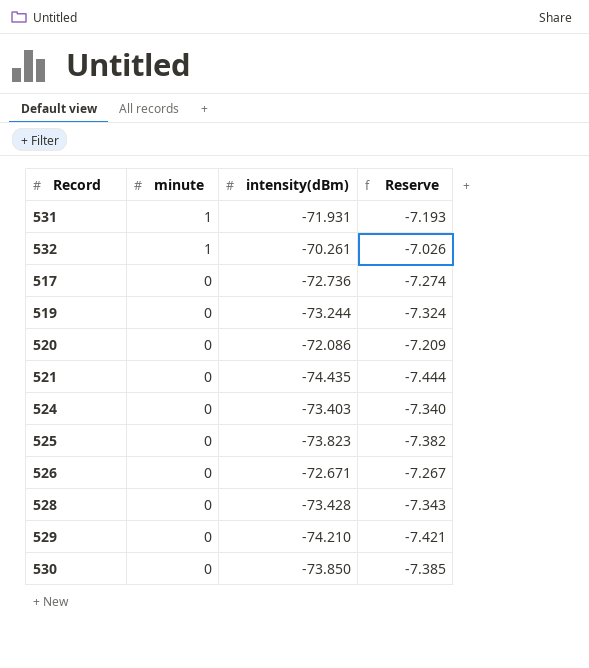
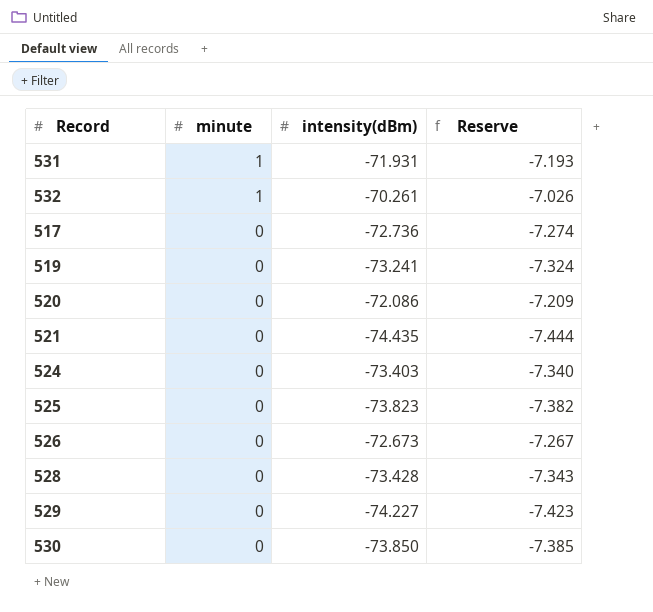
519 | intensity(dBm): -73.244 -> -73.241
526 | intensity(dBm): -72.671 -> -72.673
529 | intensity(dBm): -74.210 -> -74.227
529 | Reserve: -7.421 -> -7.423

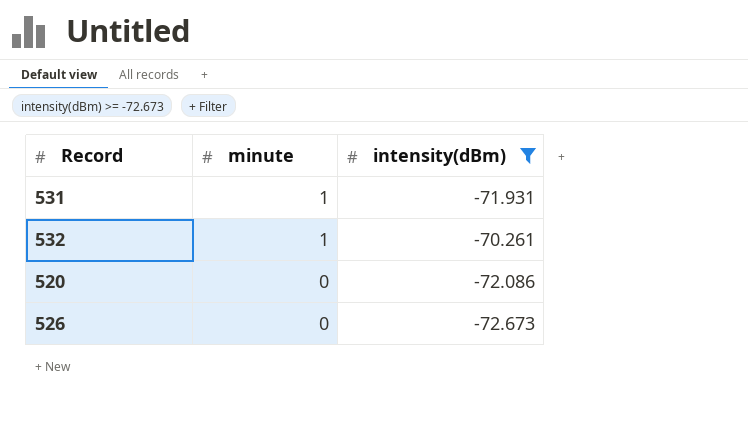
filter: none -> intensity(dBm) >= -72.673
column Reserve | formula: [intensity(dBm)] * 0.1 -> none

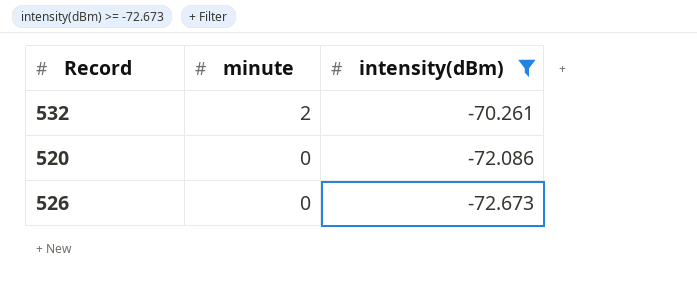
row 531: 1 | -71.931 -> none
532 | minute: 1 -> 2

